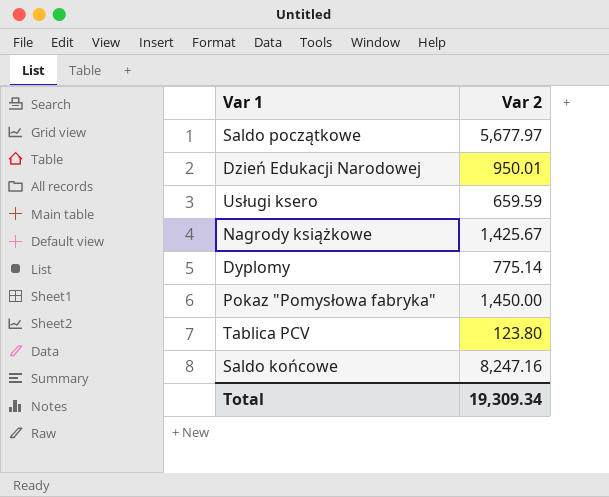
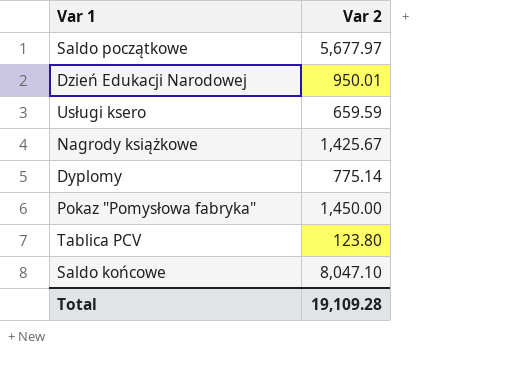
Saldo końcowe | Var 2: 8,247.16 -> 8,047.10
Total | Var 2: 19,309.34 -> 19,109.28

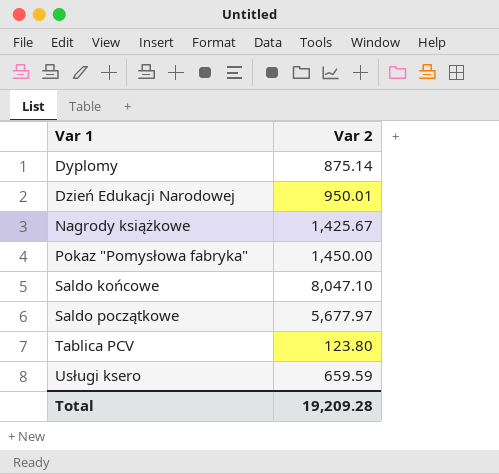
row order: none -> Var 1 ascending
Dyplomy | Var 2: 775.14 -> 875.14
Total | Var 2: 19,109.28 -> 19,209.28

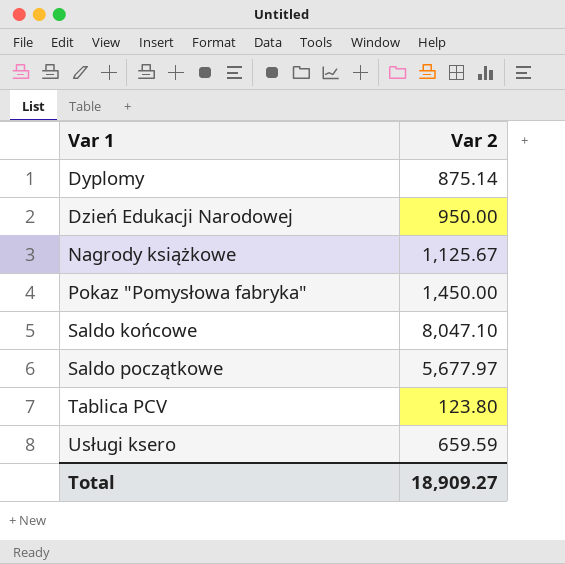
Dzień Edukacji Narodowej | Var 2: 950.01 -> 950.00
Nagrody książkowe | Var 2: 1,425.67 -> 1,125.67
Total | Var 2: 19,209.28 -> 18,909.27

